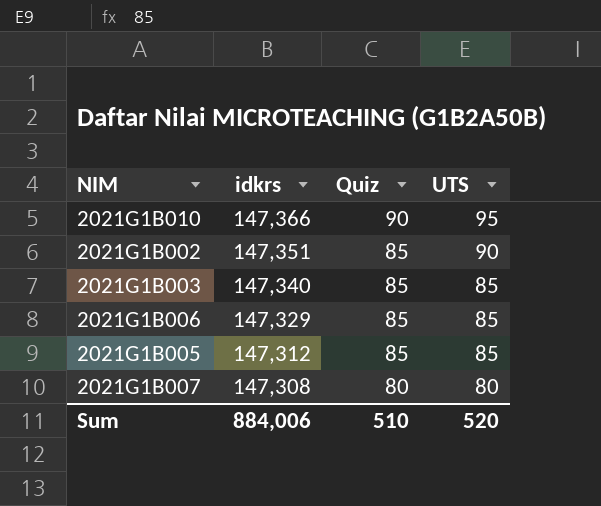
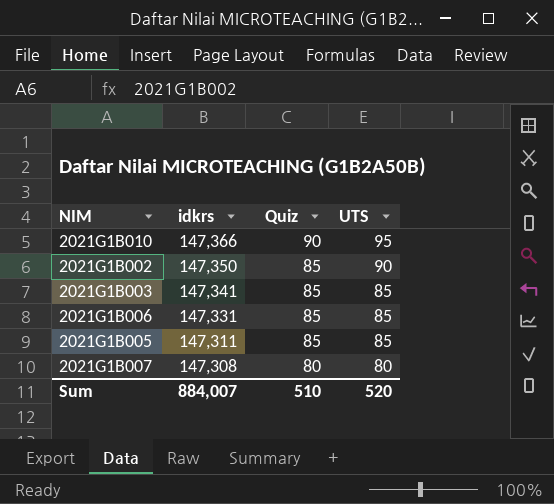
2021G1B002 | idkrs: 147,351 -> 147,350
2021G1B003 | idkrs: 147,340 -> 147,341
2021G1B006 | idkrs: 147,329 -> 147,331
2021G1B005 | idkrs: 147,312 -> 147,311
Sum | idkrs: 884,006 -> 884,007

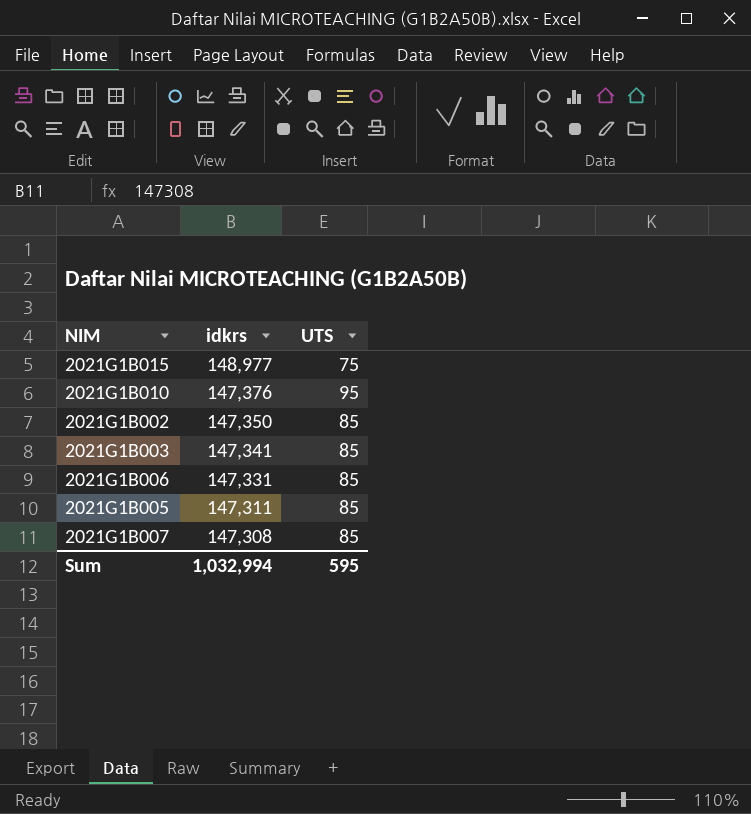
column Quiz | position: 3 -> none
row 2021G1B015: none -> 148,977 | 75
2021G1B010 | idkrs: 147,366 -> 147,376
2021G1B002 | UTS: 90 -> 85
2021G1B007 | UTS: 80 -> 85
Sum | idkrs: 884,007 -> 1,032,994
Sum | UTS: 520 -> 595

